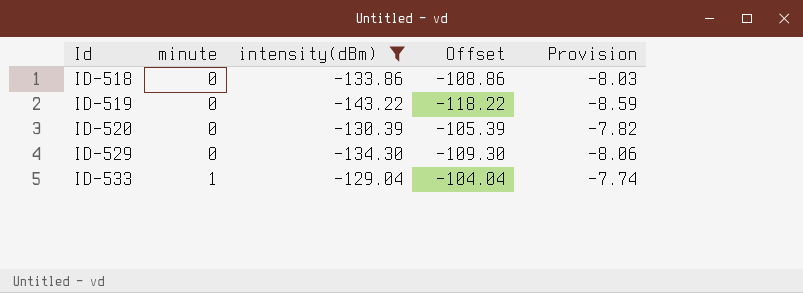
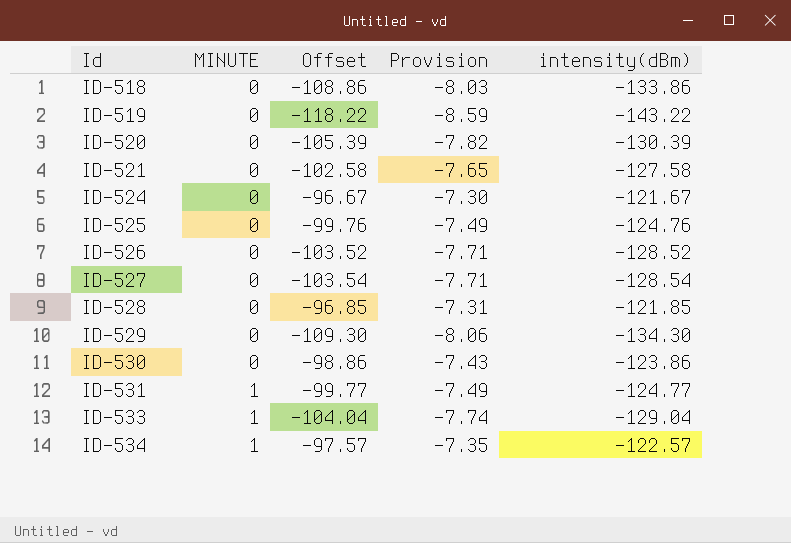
filter: intensity(dBm) <= -129.04 -> none
column name: minute -> MINUTE
column intensity(dBm) | position: 3 -> 5

